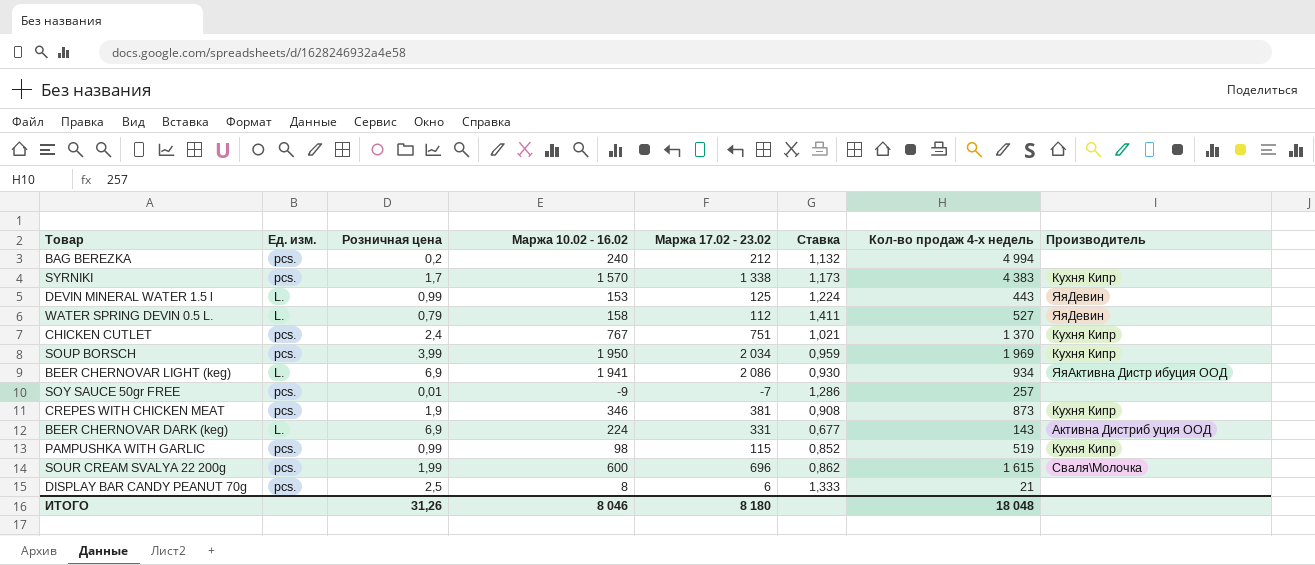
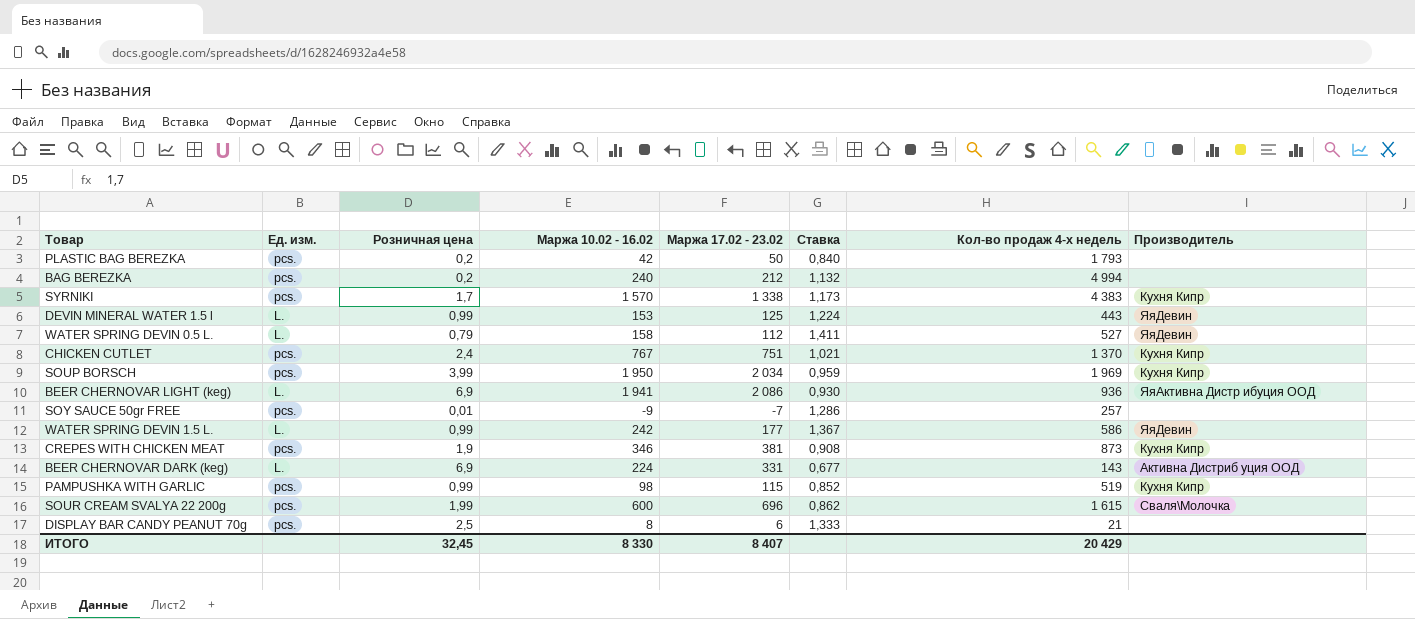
row PLASTIC BAG BEREZKA: none -> pcs. | 0,2 | 42 | 50 | 0,840 | 1 793 | none
BEER CHERNOVAR LIGHT (keg) | Кол-во продаж 4-х недель: 934 -> 936
row WATER SPRING DEVIN 1.5 L.: none -> L. | 0,99 | 242 | 177 | 1,367 | 586 | ЯяДевин
ИТОГО | Розничная цена: 31,26 -> 32,45
ИТОГО | Маржа 10.02 - 16.02: 8 046 -> 8 330
ИТОГО | Маржа 17.02 - 23.02: 8 180 -> 8 407
ИТОГО | Кол-во продаж 4-х недель: 18 048 -> 20 429

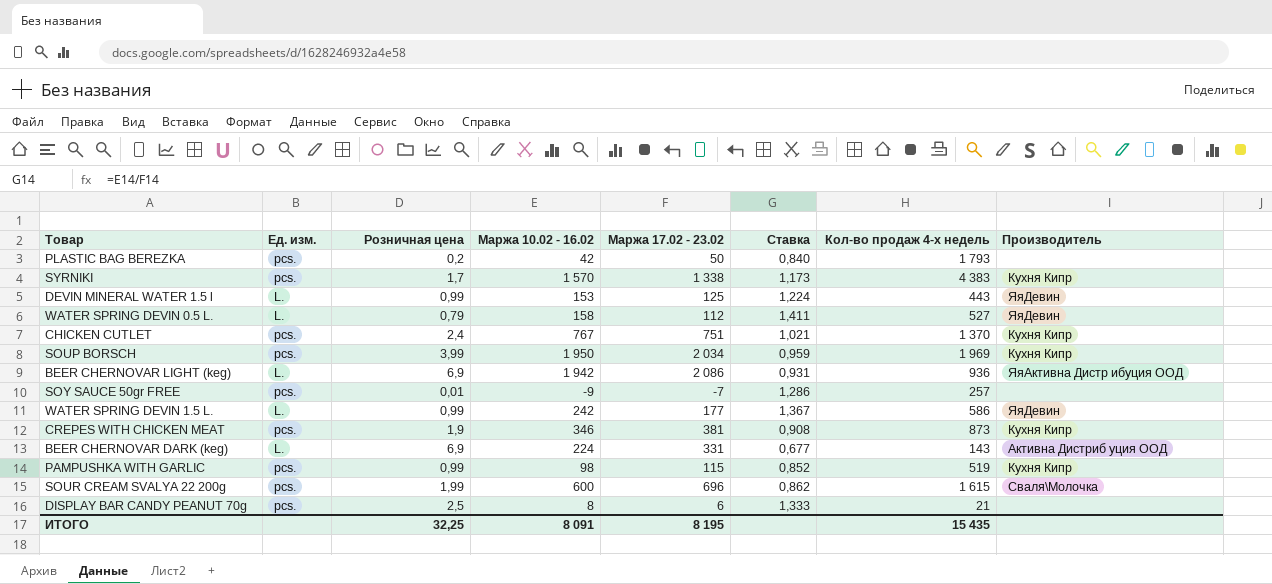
row BAG BEREZKA: pcs. | 0,2 | 240 | 212 | 1,132 | 4 994 | none -> none
BEER CHERNOVAR LIGHT (keg) | Маржа 10.02 - 16.02: 1 941 -> 1 942
BEER CHERNOVAR LIGHT (keg) | Ставка: 0,930 -> 0,931
ИТОГО | Розничная цена: 32,45 -> 32,25
ИТОГО | Маржа 10.02 - 16.02: 8 330 -> 8 091
ИТОГО | Маржа 17.02 - 23.02: 8 407 -> 8 195
ИТОГО | Кол-во продаж 4-х недель: 20 429 -> 15 435

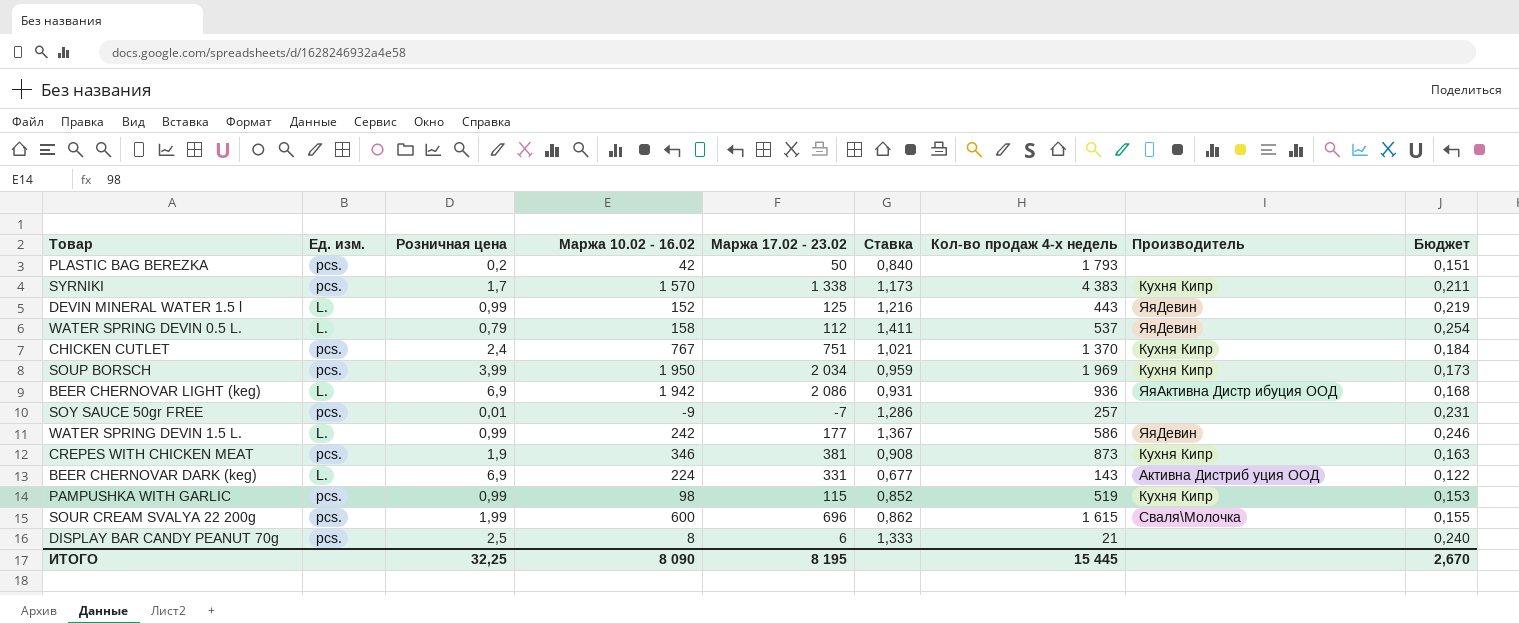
column Бюджет | formula: none -> [Ставка] * 0,18
DEVIN MINERAL WATER 1.5 l | Маржа 10.02 - 16.02: 153 -> 152
DEVIN MINERAL WATER 1.5 l | Ставка: 1,224 -> 1,216
WATER SPRING DEVIN 0.5 L. | Кол-во продаж 4-х недель: 527 -> 537
ИТОГО | Маржа 10.02 - 16.02: 8 091 -> 8 090
ИТОГО | Кол-во продаж 4-х недель: 15 435 -> 15 445

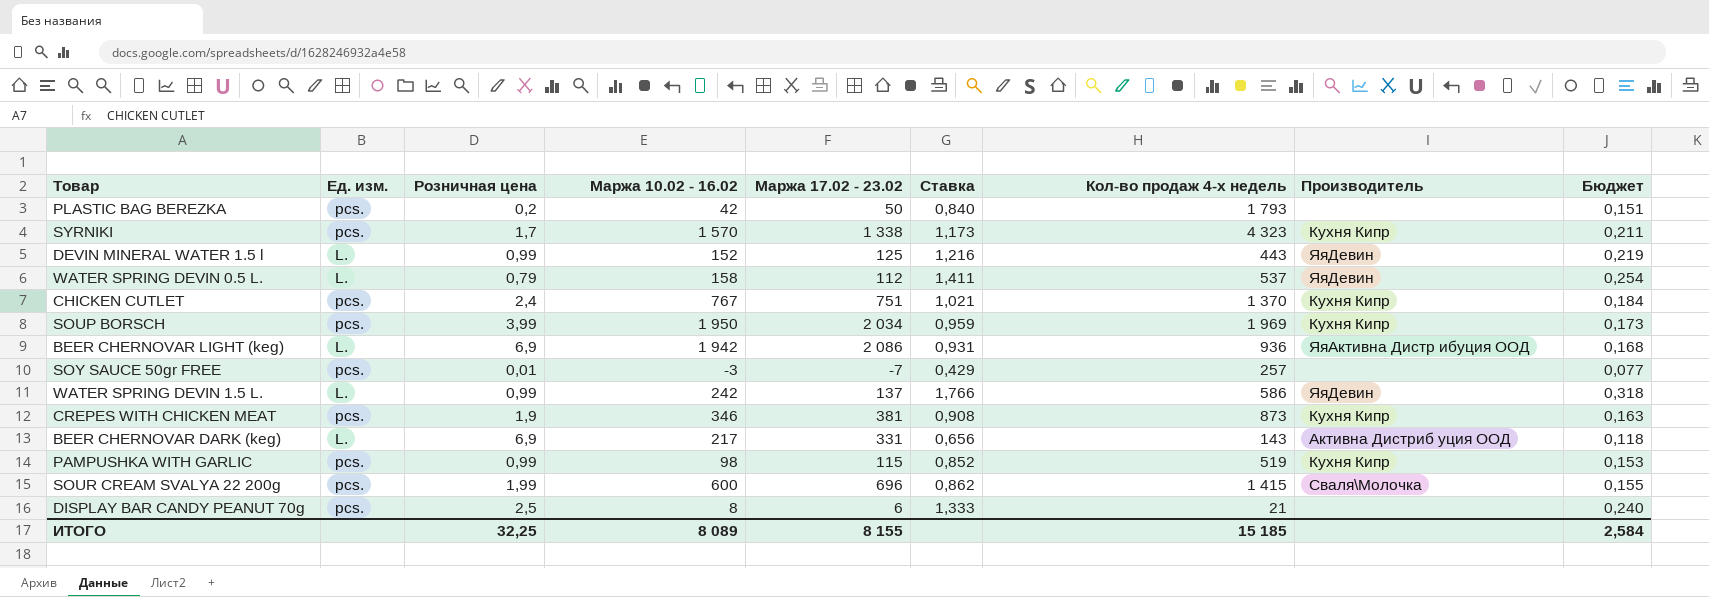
SYRNIKI | Кол-во продаж 4-х недель: 4 383 -> 4 323
SOY SAUCE 50gr FREE | Маржа 10.02 - 16.02: -9 -> -3
SOY SAUCE 50gr FREE | Ставка: 1,286 -> 0,429
SOY SAUCE 50gr FREE | Бюджет: 0,231 -> 0,077
WATER SPRING DEVIN 1.5 L. | Маржа 17.02 - 23.02: 177 -> 137
WATER SPRING DEVIN 1.5 L. | Ставка: 1,367 -> 1,766
WATER SPRING DEVIN 1.5 L. | Бюджет: 0,246 -> 0,318
BEER CHERNOVAR DARK (keg) | Маржа 10.02 - 16.02: 224 -> 217
BEER CHERNOVAR DARK (keg) | Ставка: 0,677 -> 0,656
BEER CHERNOVAR DARK (keg) | Бюджет: 0,122 -> 0,118
SOUR CREAM SVALYA 22 200g | Кол-во продаж 4-х недель: 1 615 -> 1 415
ИТОГО | Маржа 10.02 - 16.02: 8 090 -> 8 089
ИТОГО | Маржа 17.02 - 23.02: 8 195 -> 8 155
ИТОГО | Кол-во продаж 4-х недель: 15 445 -> 15 185
ИТОГО | Бюджет: 2,670 -> 2,584

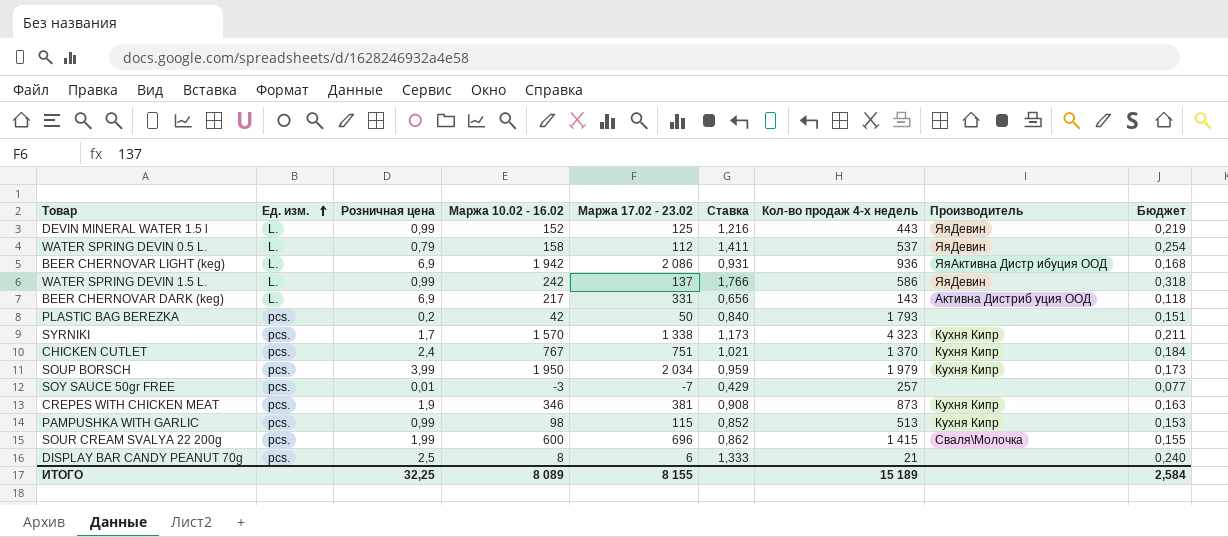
row order: none -> Ед. изм. ascending
SOUP BORSCH | Кол-во продаж 4-х недель: 1 969 -> 1 979
PAMPUSHKA WITH GARLIC | Кол-во продаж 4-х недель: 519 -> 513
ИТОГО | Кол-во продаж 4-х недель: 15 185 -> 15 189

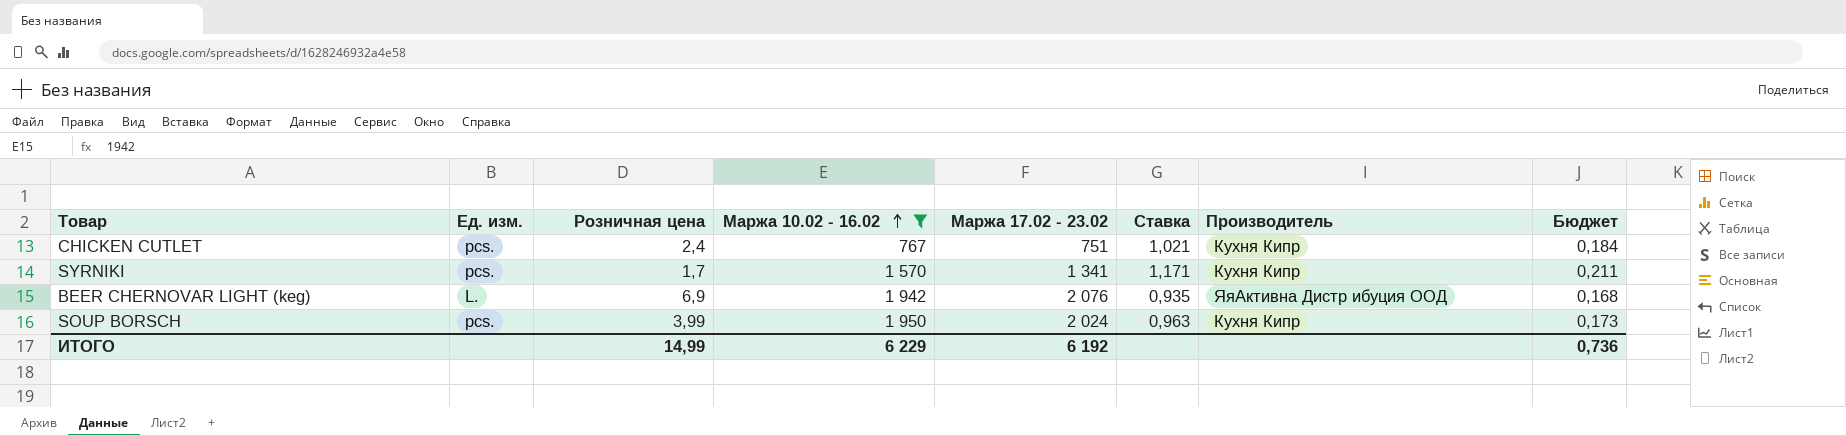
filter: none -> Маржа 10.02 - 16.02 >= 767
row order: Ед. изм. ascending -> Маржа 10.02 - 16.02 ascending
column Кол-во продаж 4-х недель | position: 7 -> none
SYRNIKI | Маржа 17.02 - 23.02: 1 338 -> 1 341
SYRNIKI | Ставка: 1,173 -> 1,171
BEER CHERNOVAR LIGHT (keg) | Маржа 17.02 - 23.02: 2 086 -> 2 076
BEER CHERNOVAR LIGHT (keg) | Ставка: 0,931 -> 0,935
SOUP BORSCH | Маржа 17.02 - 23.02: 2 034 -> 2 024
SOUP BORSCH | Ставка: 0,959 -> 0,963
ИТОГО | Розничная цена: 32,25 -> 14,99
ИТОГО | Маржа 10.02 - 16.02: 8 089 -> 6 229
ИТОГО | Маржа 17.02 - 23.02: 8 155 -> 6 192
ИТОГО | Бюджет: 2,584 -> 0,736

